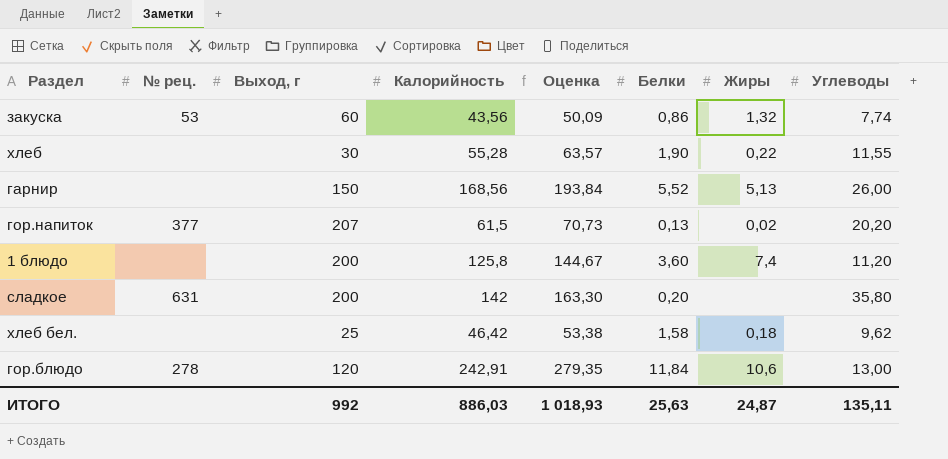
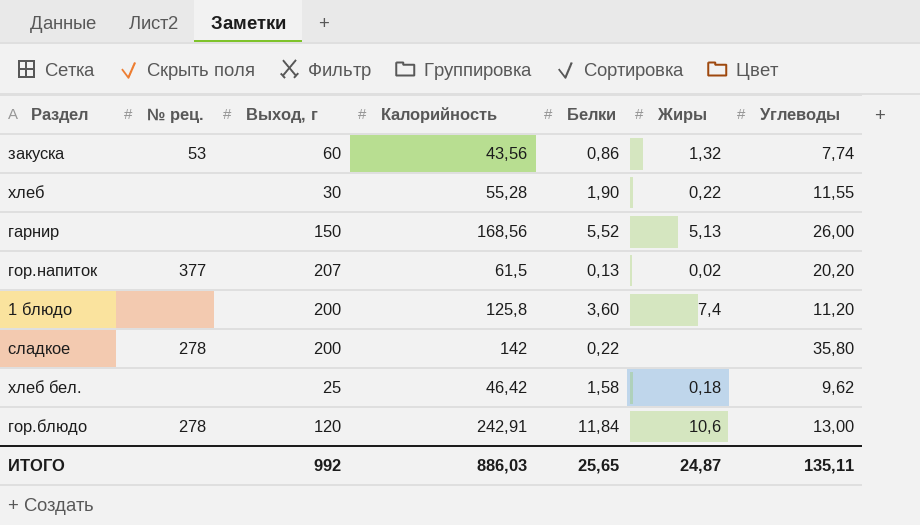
column Оценка | formula: [Калорийность] * 1,15 -> none
сладкое | № рец.: 631 -> 278
сладкое | Белки: 0,20 -> 0,22
ИТОГО | Белки: 25,63 -> 25,65

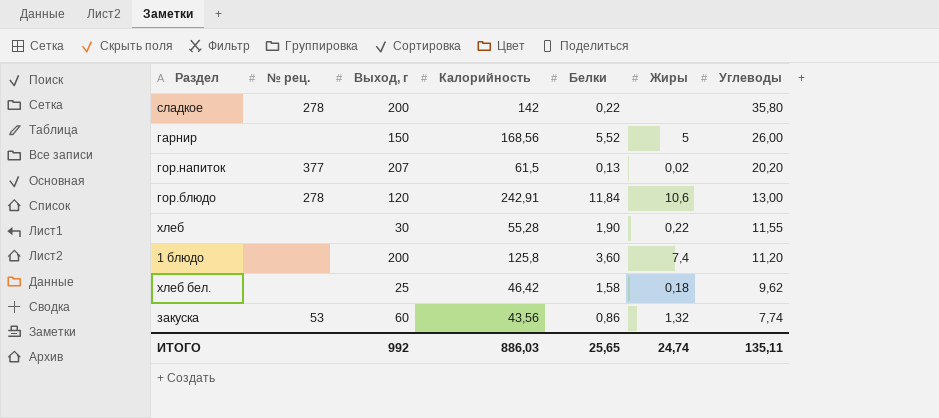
row order: none -> Углеводы descending
гарнир | Жиры: 5,13 -> 5
ИТОГО | Жиры: 24,87 -> 24,74

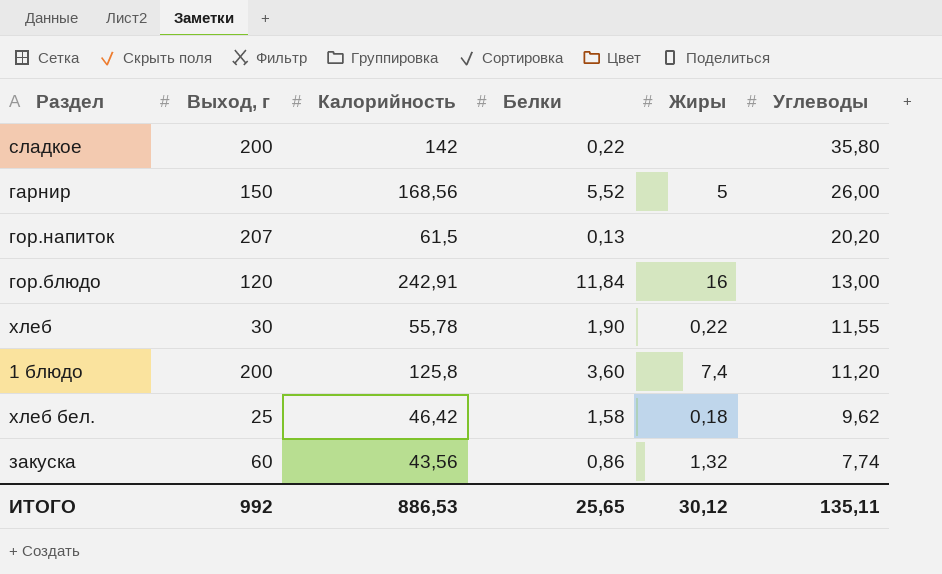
column № рец. | position: 2 -> none
гор.напиток | Жиры: 0,02 -> none
гор.блюдо | Жиры: 10,6 -> 16
хлеб | Калорийность: 55,28 -> 55,78
ИТОГО | Калорийность: 886,03 -> 886,53
ИТОГО | Жиры: 24,74 -> 30,12

